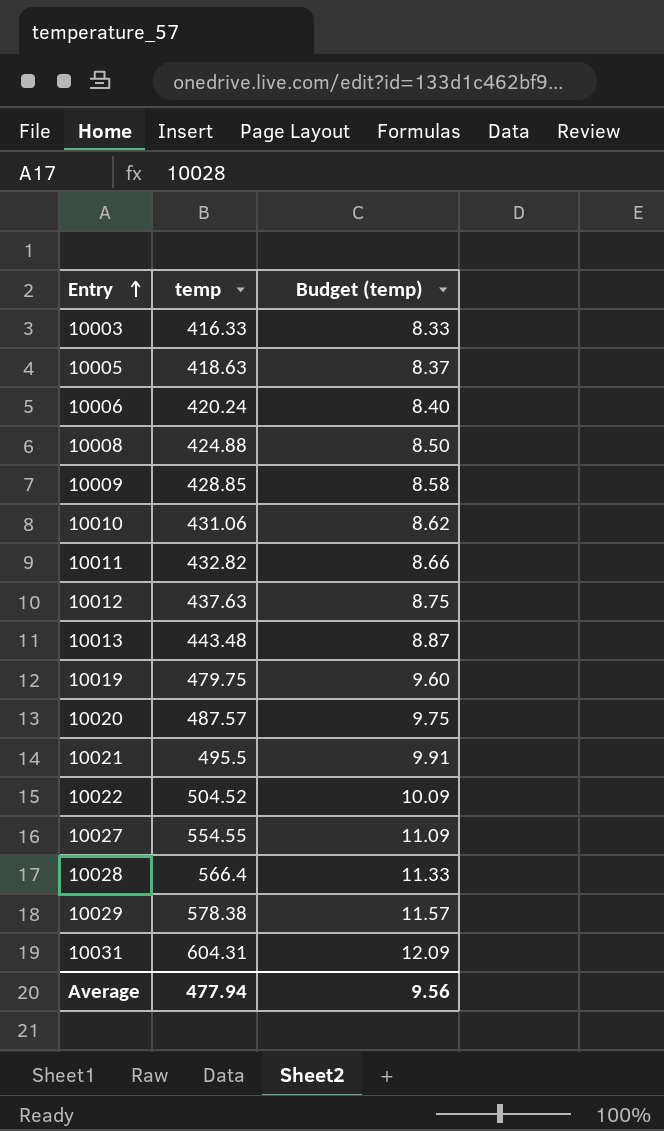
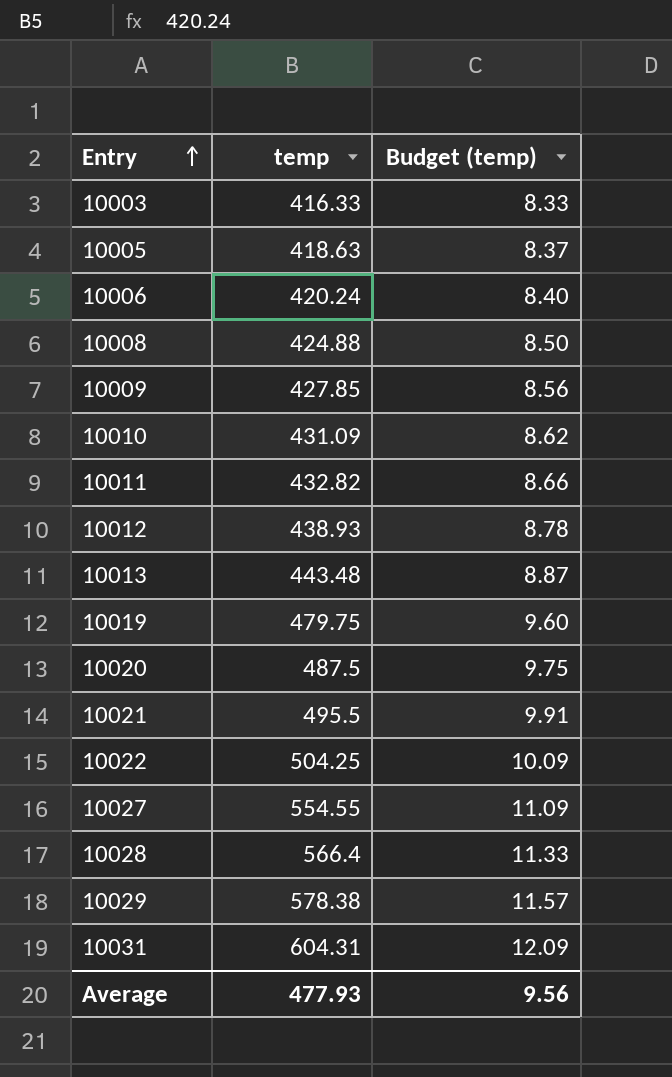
10009 | temp: 428.85 -> 427.85
10009 | Budget (temp): 8.58 -> 8.56
10010 | temp: 431.06 -> 431.09
10012 | temp: 437.63 -> 438.93
10012 | Budget (temp): 8.75 -> 8.78
10020 | temp: 487.57 -> 487.5
10022 | temp: 504.52 -> 504.25
Average | temp: 477.94 -> 477.93

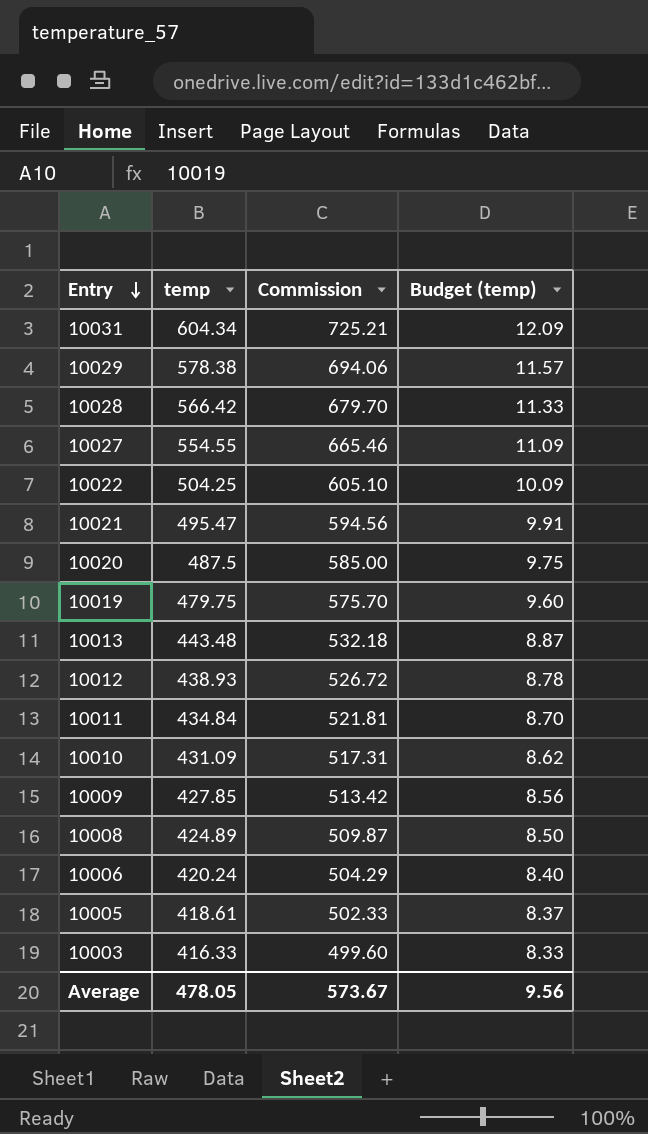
row order: Entry ascending -> Entry descending
column Commission | formula: none -> [temp] * 1.2
10031 | temp: 604.31 -> 604.34
10028 | temp: 566.4 -> 566.42
10021 | temp: 495.5 -> 495.47
10011 | temp: 432.82 -> 434.84
10011 | Budget (temp): 8.66 -> 8.70
10008 | temp: 424.88 -> 424.89
10005 | temp: 418.63 -> 418.61
Average | temp: 477.93 -> 478.05

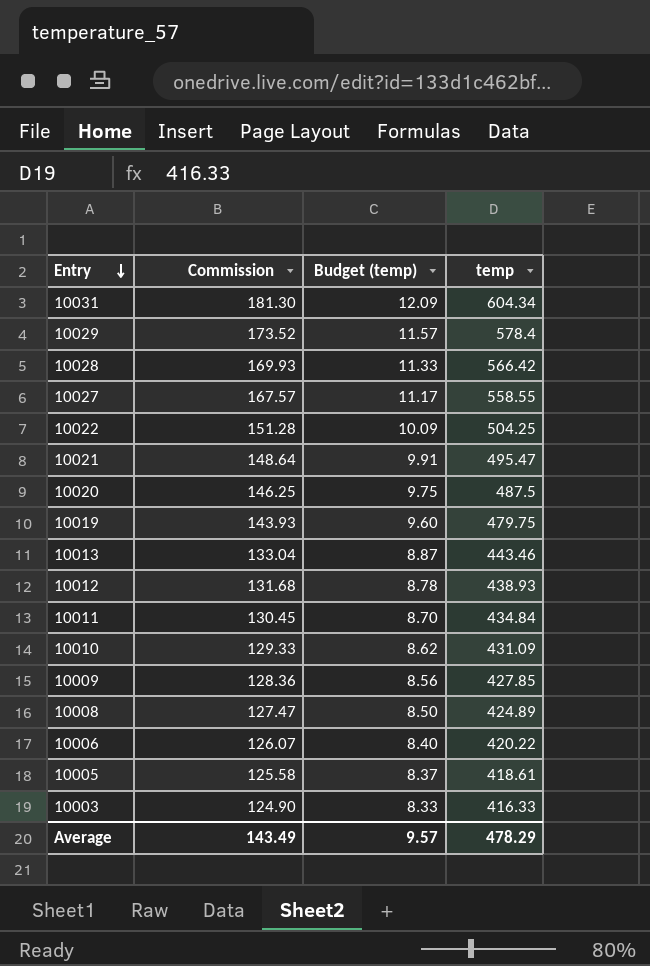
column Commission | formula: [temp] * 1.2 -> [temp] * 0.3
column temp | position: 2 -> 4
10029 | temp: 578.38 -> 578.4
10027 | Budget (temp): 11.09 -> 11.17
10027 | temp: 554.55 -> 558.55
10013 | temp: 443.48 -> 443.46
10006 | temp: 420.24 -> 420.22
Average | Commission: 573.67 -> 143.49
Average | Budget (temp): 9.56 -> 9.57
Average | temp: 478.05 -> 478.29

